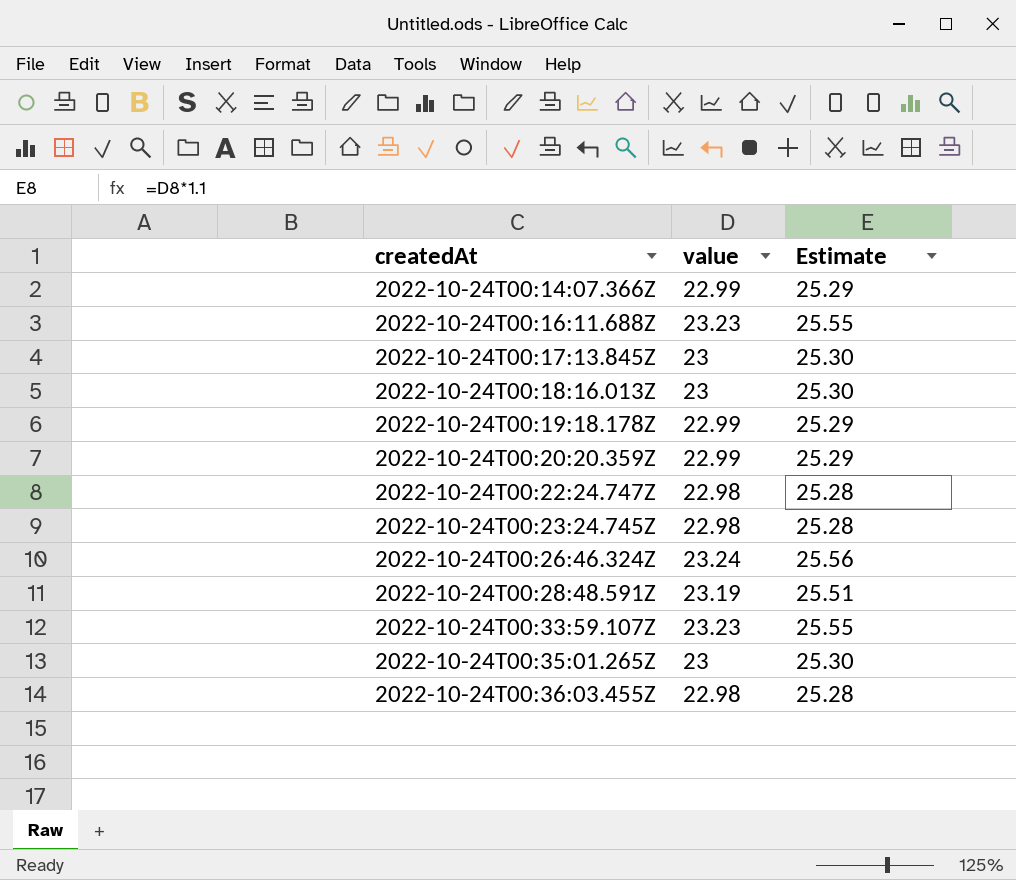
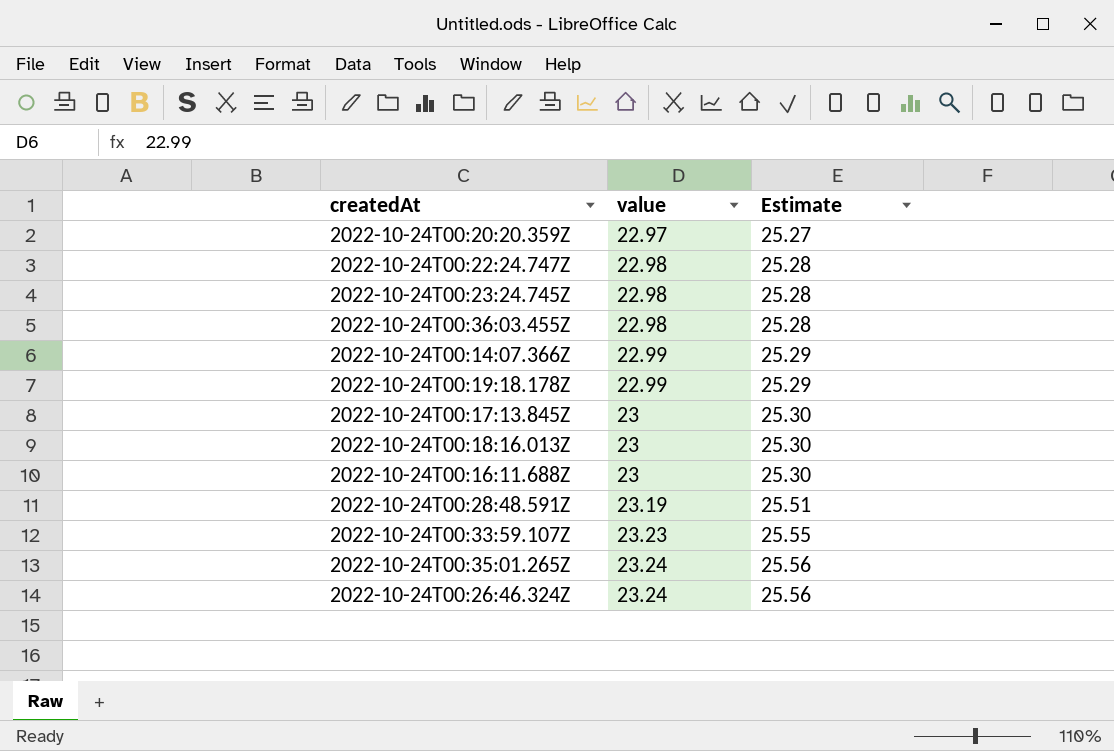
row order: createdAt ascending -> value ascending
2022-10-24T00:20:20.359Z | value: 22.99 -> 22.97
2022-10-24T00:20:20.359Z | Estimate: 25.29 -> 25.27
2022-10-24T00:16:11.688Z | value: 23.23 -> 23
2022-10-24T00:16:11.688Z | Estimate: 25.55 -> 25.30
2022-10-24T00:35:01.265Z | value: 23 -> 23.24
2022-10-24T00:35:01.265Z | Estimate: 25.30 -> 25.56

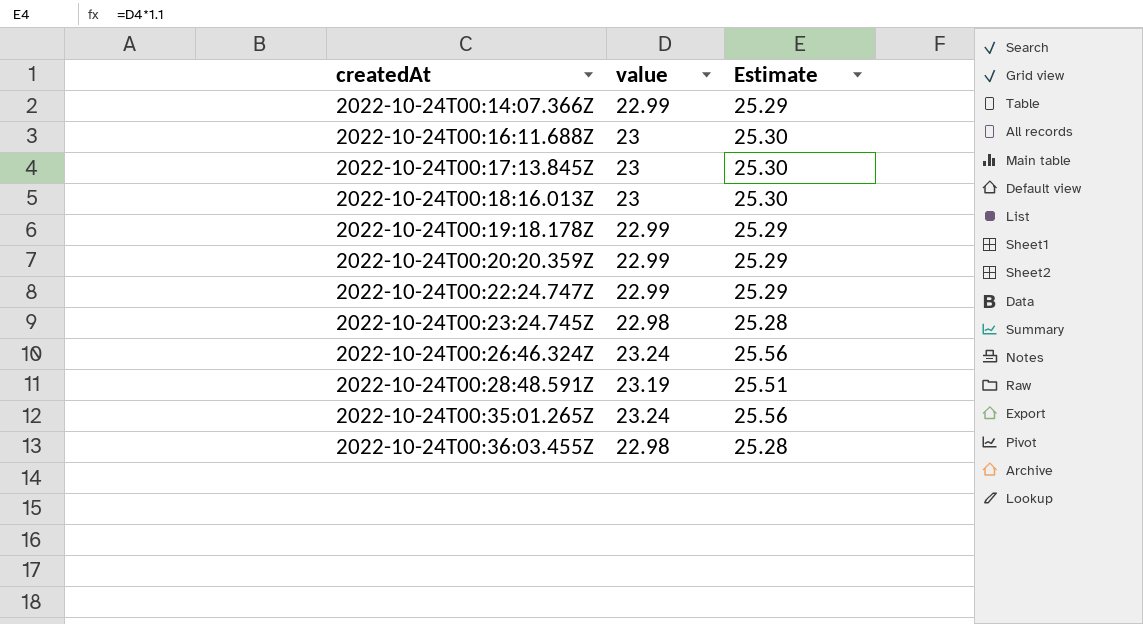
row order: value ascending -> createdAt ascending
row 2022-10-24T00:33:59.107Z: 23.23 | 25.55 -> none
2022-10-24T00:20:20.359Z | value: 22.97 -> 22.99
2022-10-24T00:20:20.359Z | Estimate: 25.27 -> 25.29
2022-10-24T00:22:24.747Z | value: 22.98 -> 22.99
2022-10-24T00:22:24.747Z | Estimate: 25.28 -> 25.29

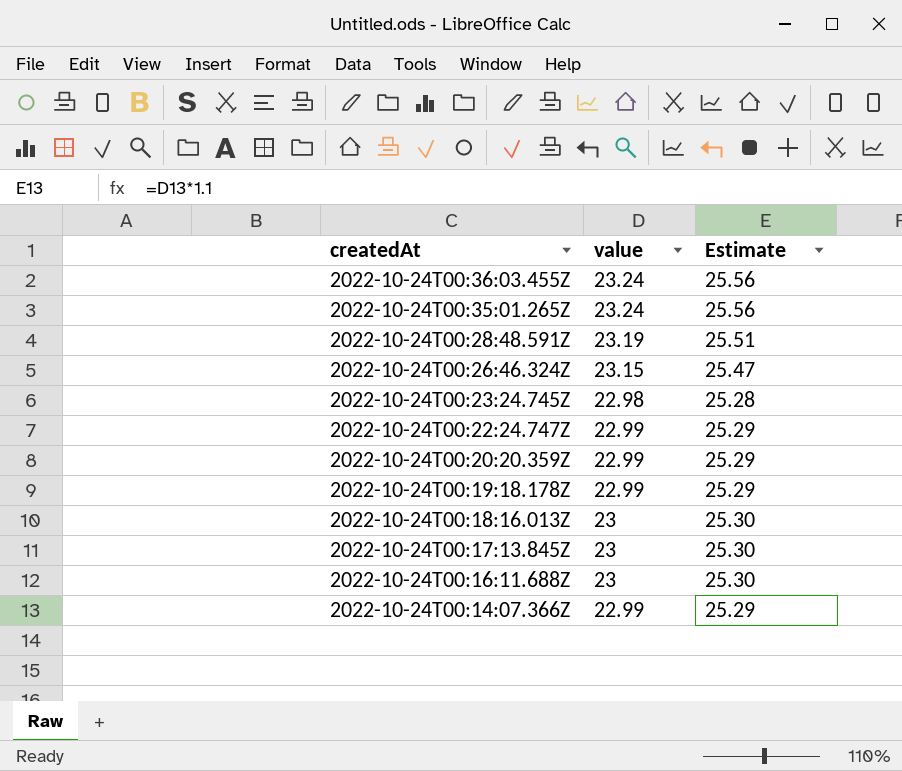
row order: createdAt ascending -> createdAt descending
2022-10-24T00:36:03.455Z | value: 22.98 -> 23.24
2022-10-24T00:36:03.455Z | Estimate: 25.28 -> 25.56
2022-10-24T00:26:46.324Z | value: 23.24 -> 23.15
2022-10-24T00:26:46.324Z | Estimate: 25.56 -> 25.47

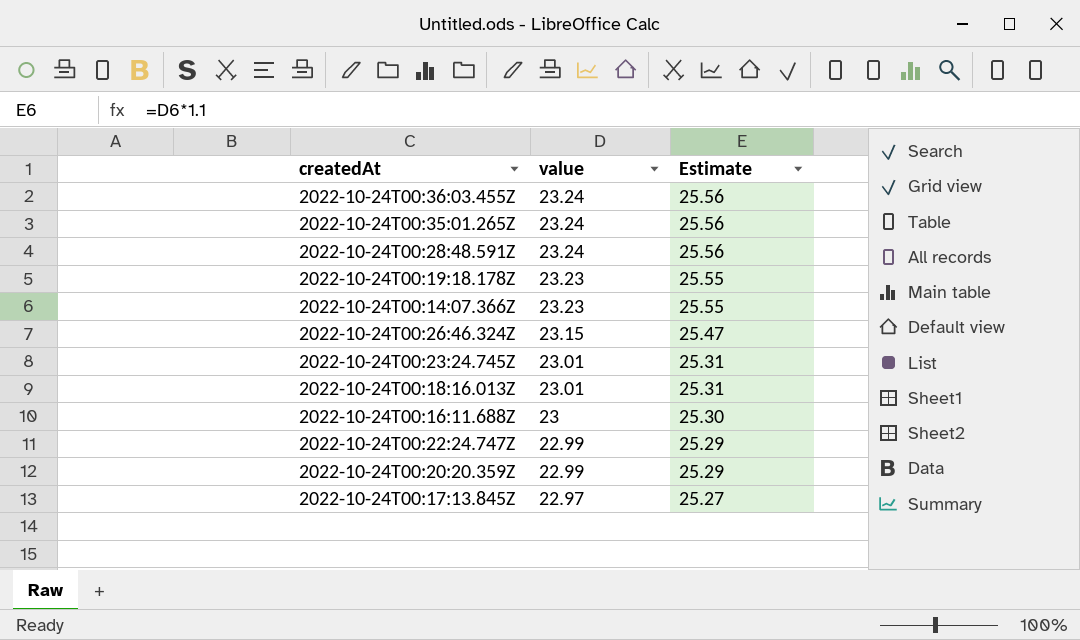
row order: createdAt descending -> value descending
2022-10-24T00:28:48.591Z | value: 23.19 -> 23.24
2022-10-24T00:28:48.591Z | Estimate: 25.51 -> 25.56
2022-10-24T00:19:18.178Z | value: 22.99 -> 23.23
2022-10-24T00:19:18.178Z | Estimate: 25.29 -> 25.55
2022-10-24T00:14:07.366Z | value: 22.99 -> 23.23
2022-10-24T00:14:07.366Z | Estimate: 25.29 -> 25.55
2022-10-24T00:23:24.745Z | value: 22.98 -> 23.01
2022-10-24T00:23:24.745Z | Estimate: 25.28 -> 25.31
2022-10-24T00:18:16.013Z | value: 23 -> 23.01
2022-10-24T00:18:16.013Z | Estimate: 25.30 -> 25.31
2022-10-24T00:17:13.845Z | value: 23 -> 22.97
2022-10-24T00:17:13.845Z | Estimate: 25.30 -> 25.27

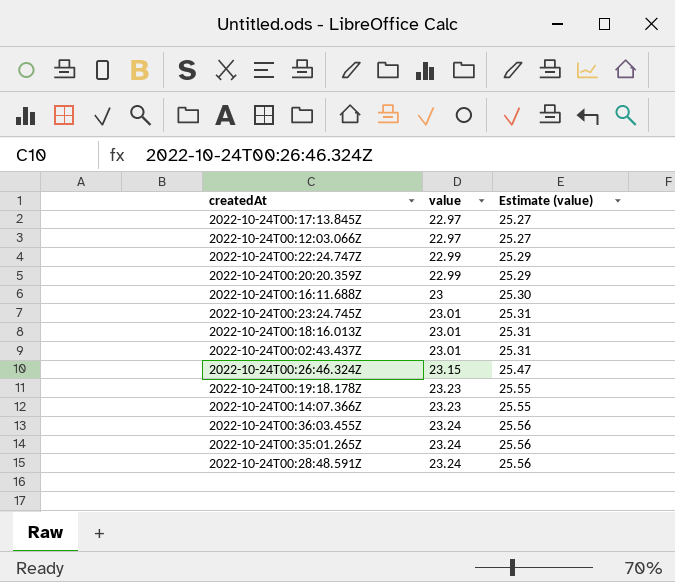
row order: value descending -> value ascending
column name: Estimate -> Estimate (value)
row 2022-10-24T00:12:03.066Z: none -> 22.97 | 25.27
row 2022-10-24T00:02:43.437Z: none -> 23.01 | 25.31

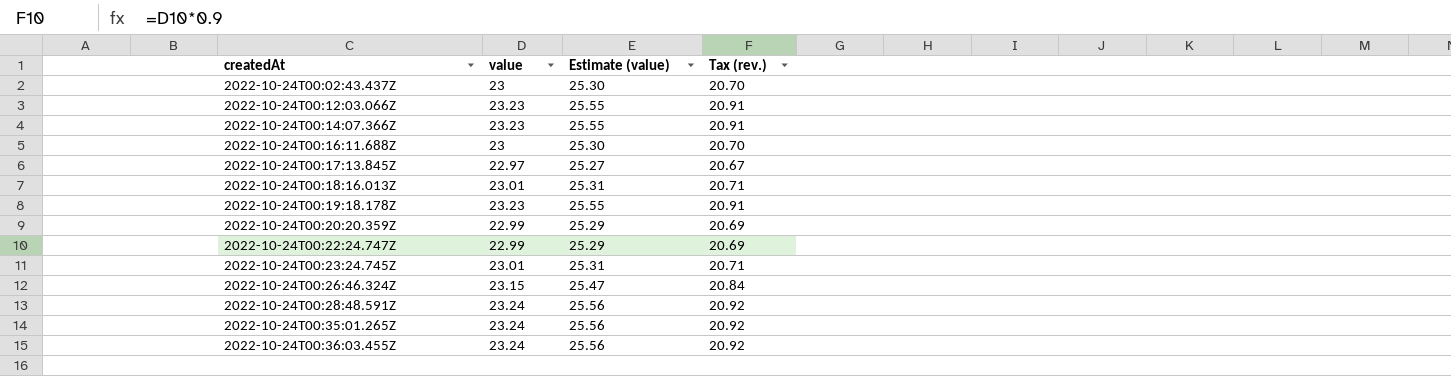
row order: value ascending -> createdAt ascending
column Tax (rev.) | formula: none -> [value] * 0.9
2022-10-24T00:02:43.437Z | value: 23.01 -> 23
2022-10-24T00:02:43.437Z | Estimate (value): 25.31 -> 25.30
2022-10-24T00:12:03.066Z | value: 22.97 -> 23.23
2022-10-24T00:12:03.066Z | Estimate (value): 25.27 -> 25.55

